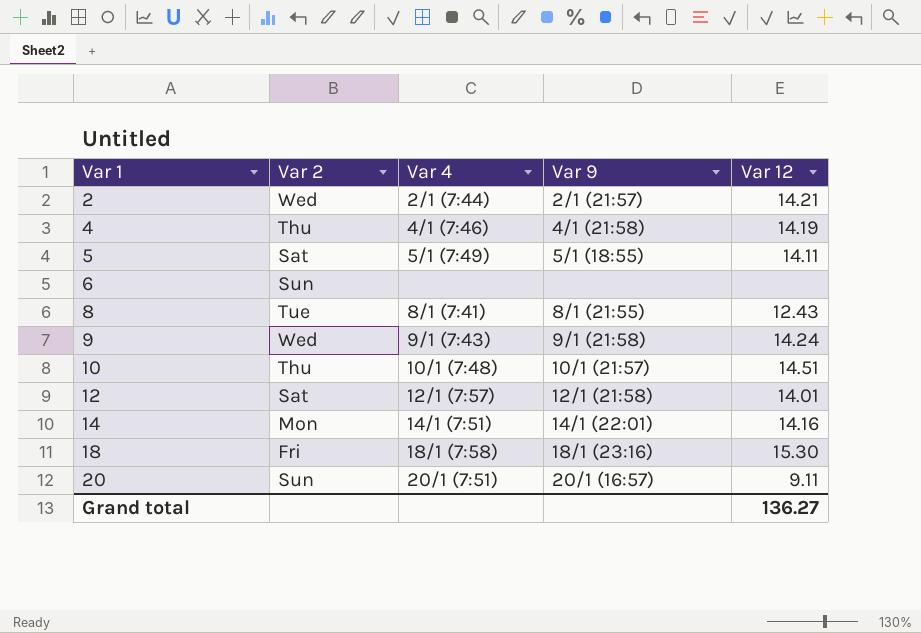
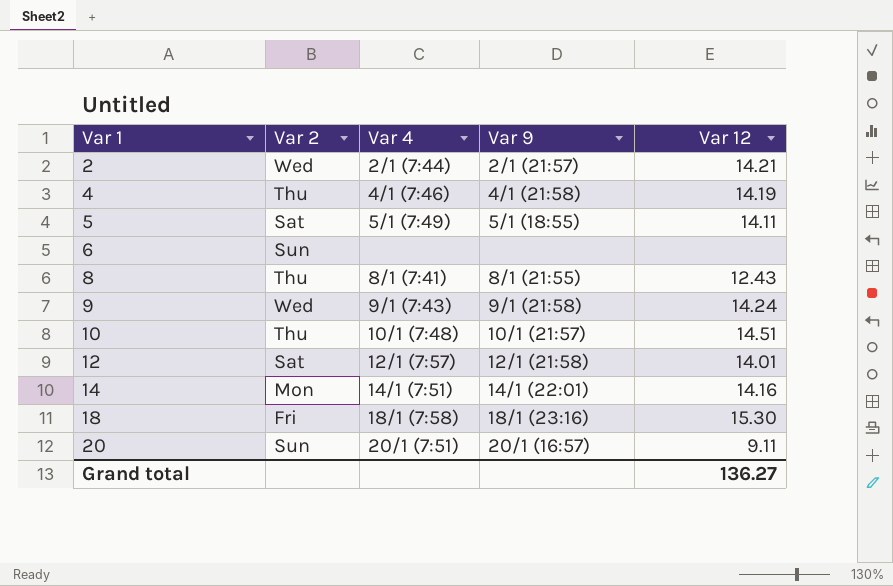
8 | Var 2: Tue -> Thu

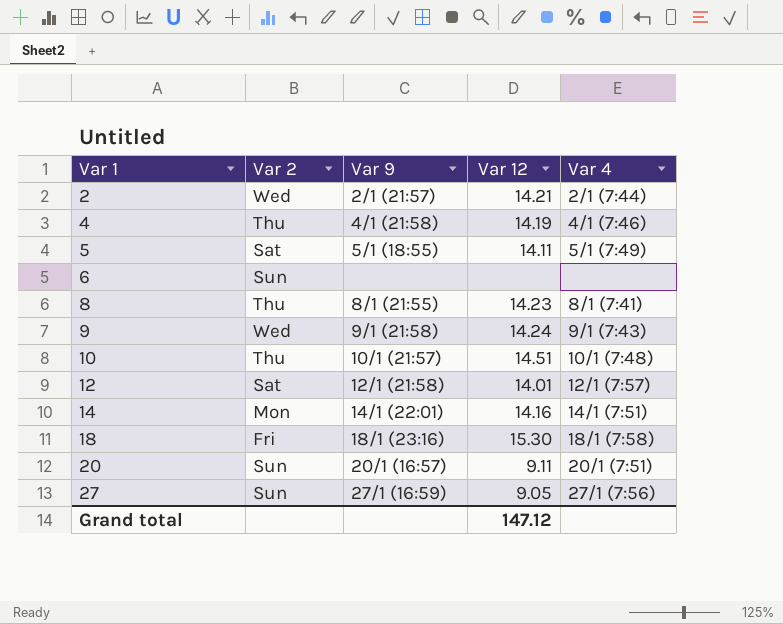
column Var 4 | position: 3 -> 5
8 | Var 12: 12.43 -> 14.23
row 27: none -> Sun | 27/1 (16:59) | 9.05 | 27/1 (7:56)
Grand total | Var 12: 136.27 -> 147.12

